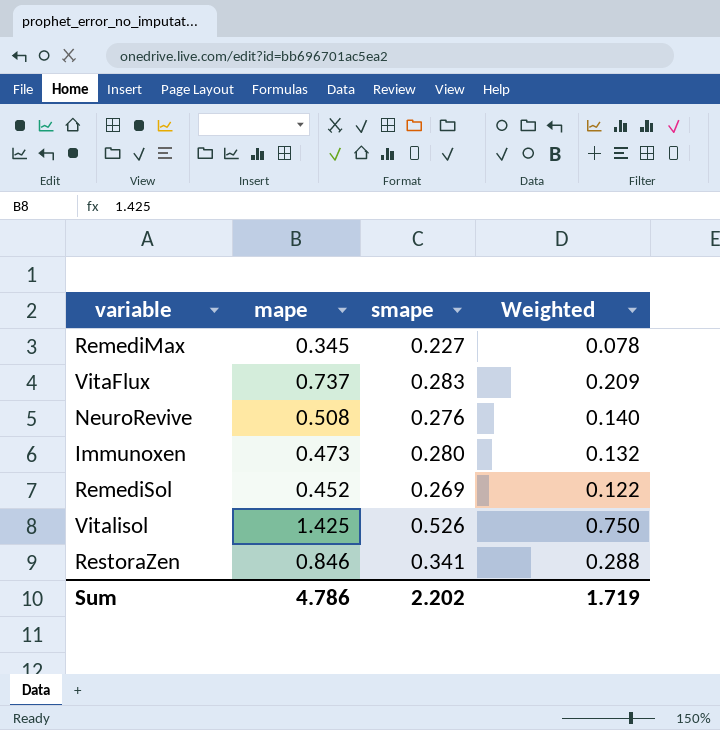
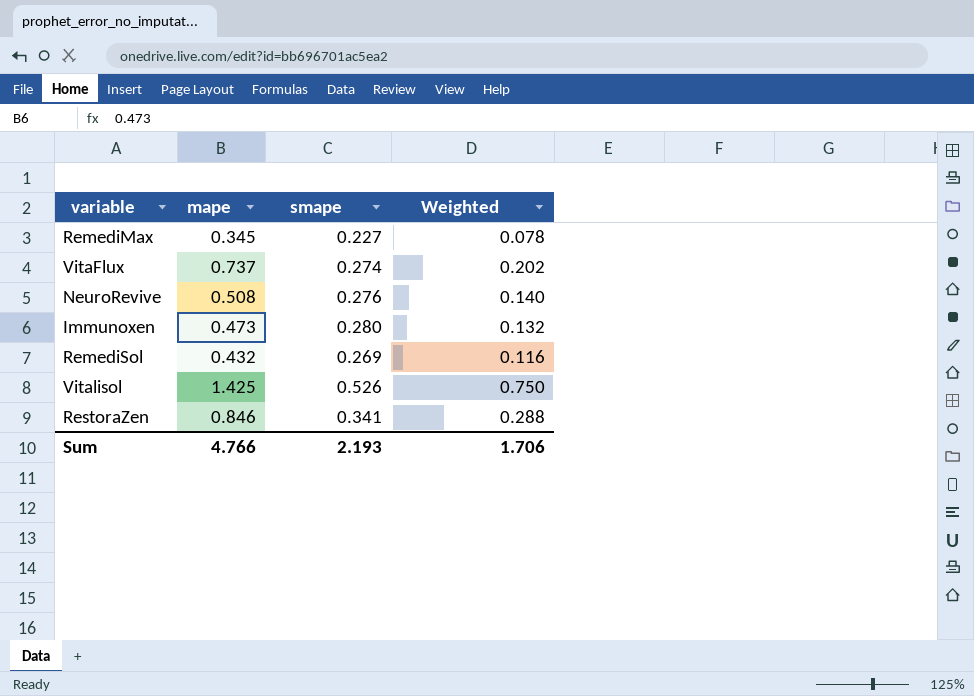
VitaFlux | smape: 0.283 -> 0.274
VitaFlux | Weighted: 0.209 -> 0.202
RemediSol | mape: 0.452 -> 0.432
RemediSol | Weighted: 0.122 -> 0.116
Sum | mape: 4.786 -> 4.766
Sum | smape: 2.202 -> 2.193
Sum | Weighted: 1.719 -> 1.706

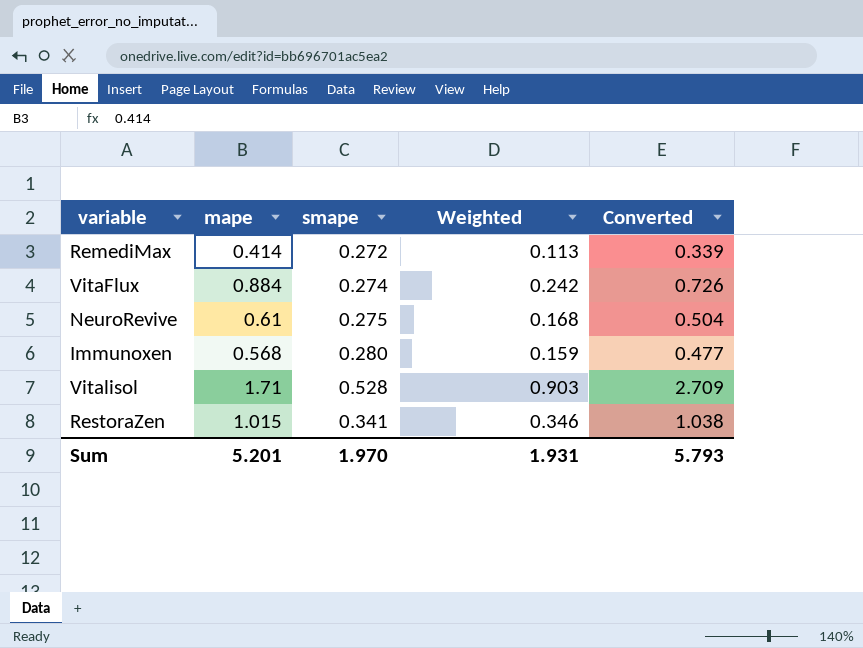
column Converted | formula: none -> [Weighted] * 3
row RemediSol: 0.432 | 0.269 | 0.116 -> none
RemediMax | mape: 0.345 -> 0.414
RemediMax | smape: 0.227 -> 0.272
RemediMax | Weighted: 0.078 -> 0.113
VitaFlux | mape: 0.737 -> 0.884
VitaFlux | Weighted: 0.202 -> 0.242
NeuroRevive | mape: 0.508 -> 0.61
NeuroRevive | smape: 0.276 -> 0.275
NeuroRevive | Weighted: 0.140 -> 0.168
Immunoxen | mape: 0.473 -> 0.568
Immunoxen | Weighted: 0.132 -> 0.159
Vitalisol | mape: 1.425 -> 1.71
Vitalisol | smape: 0.526 -> 0.528
Vitalisol | Weighted: 0.750 -> 0.903
RestoraZen | mape: 0.846 -> 1.015
RestoraZen | Weighted: 0.288 -> 0.346
Sum | mape: 4.766 -> 5.201
Sum | smape: 2.193 -> 1.970
Sum | Weighted: 1.706 -> 1.931

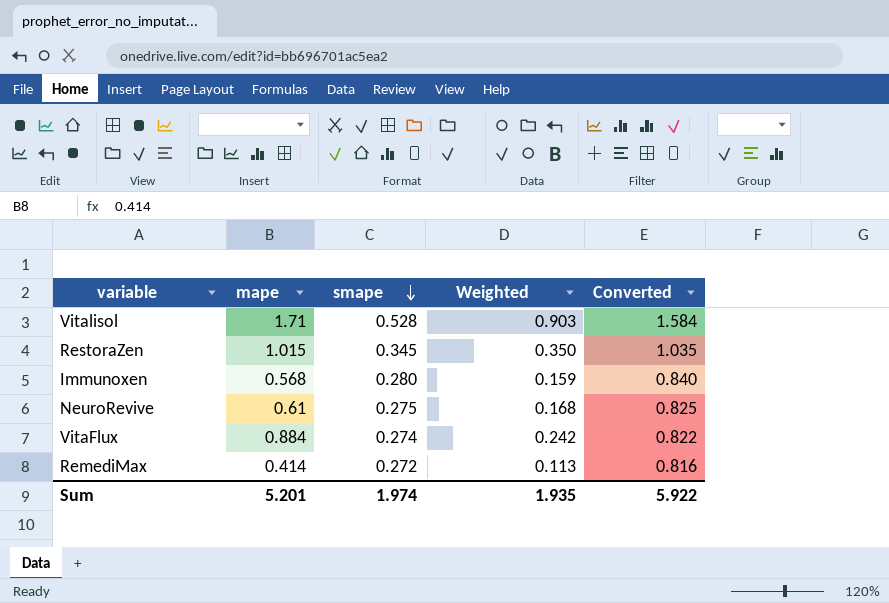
row order: none -> smape descending
column Converted | formula: [Weighted] * 3 -> [smape] * 3
RestoraZen | smape: 0.341 -> 0.345
RestoraZen | Weighted: 0.346 -> 0.350
Sum | smape: 1.970 -> 1.974
Sum | Weighted: 1.931 -> 1.935
Sum | Converted: 5.793 -> 5.922

